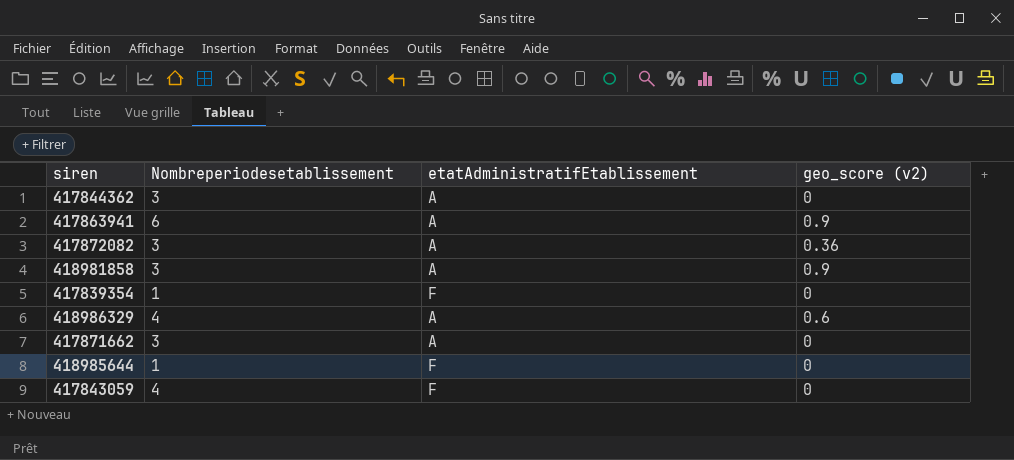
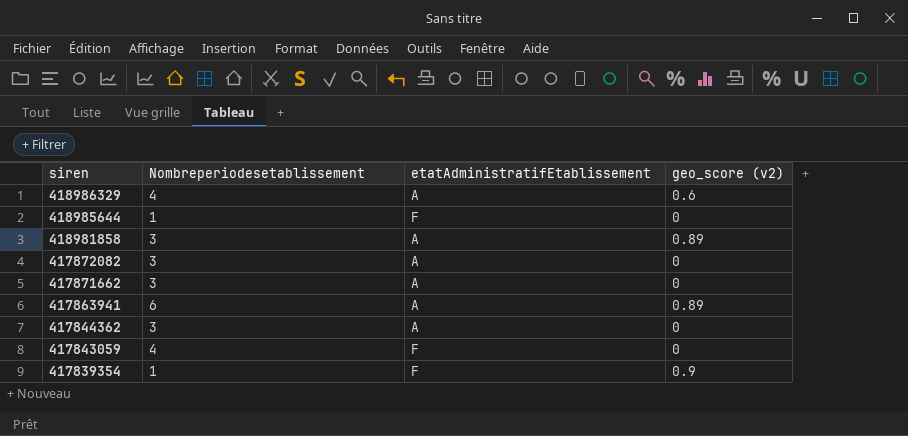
row order: none -> siren descending
418981858 | geo_score (v2): 0.9 -> 0.89
417872082 | geo_score (v2): 0.36 -> 0
417863941 | geo_score (v2): 0.9 -> 0.89
417839354 | geo_score (v2): 0 -> 0.9

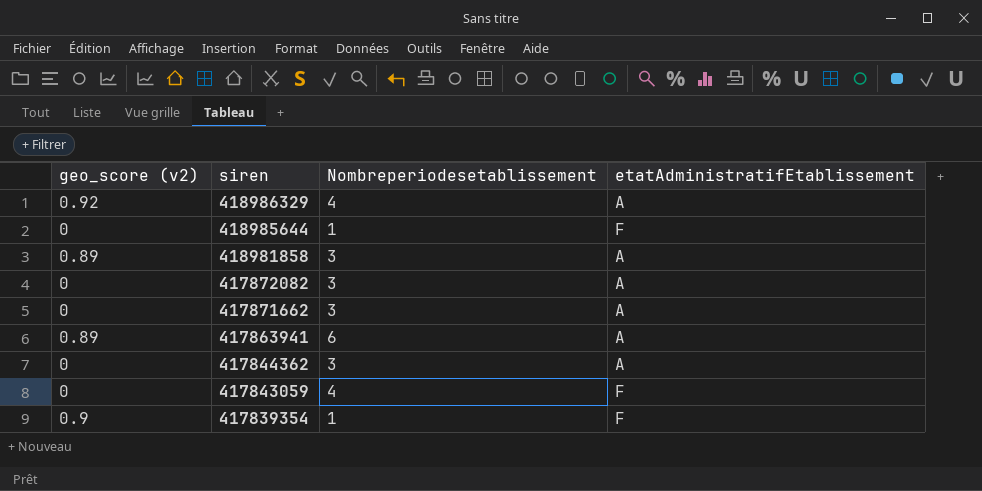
column geo_score (v2) | position: 4 -> 1
418986329 | geo_score (v2): 0.6 -> 0.92

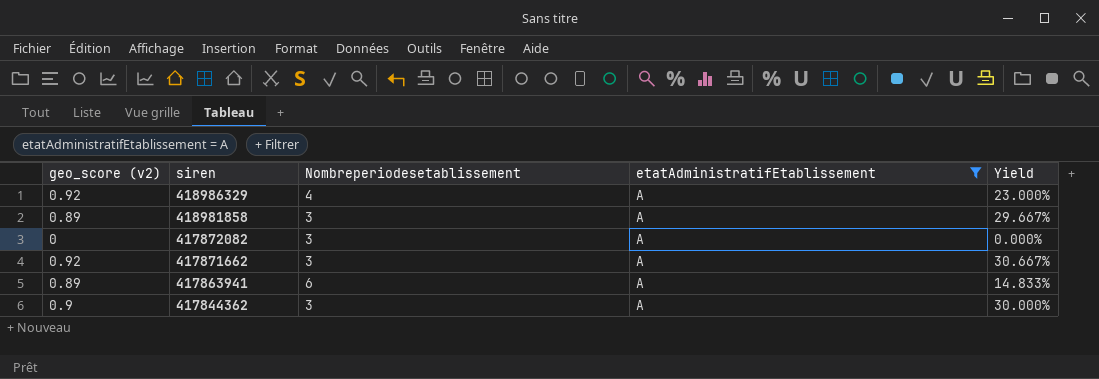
filter: none -> etatAdministratifEtablissement = A
column Yield | formula: none -> [geo_score (v2)] / [Nombreperiodesetablissement]
417871662 | geo_score (v2): 0 -> 0.92
417844362 | geo_score (v2): 0 -> 0.9

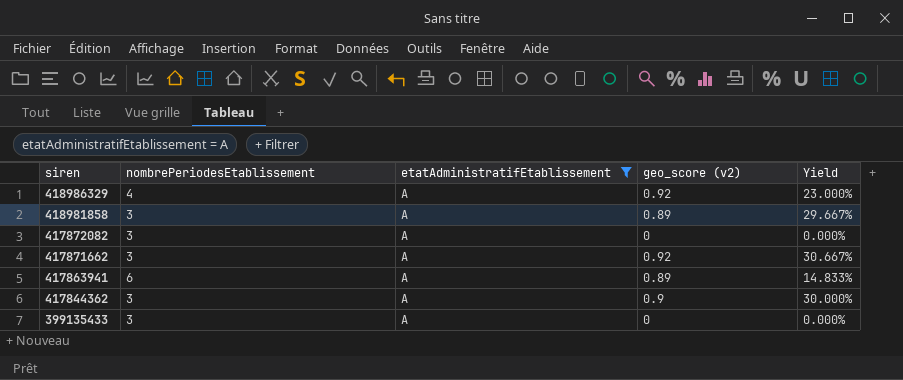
column name: Nombreperiodesetablissement -> nombrePeriodesEtablissement
column geo_score (v2) | position: 1 -> 4
row 399135433: none -> 3 | A | 0 | 0.000%

